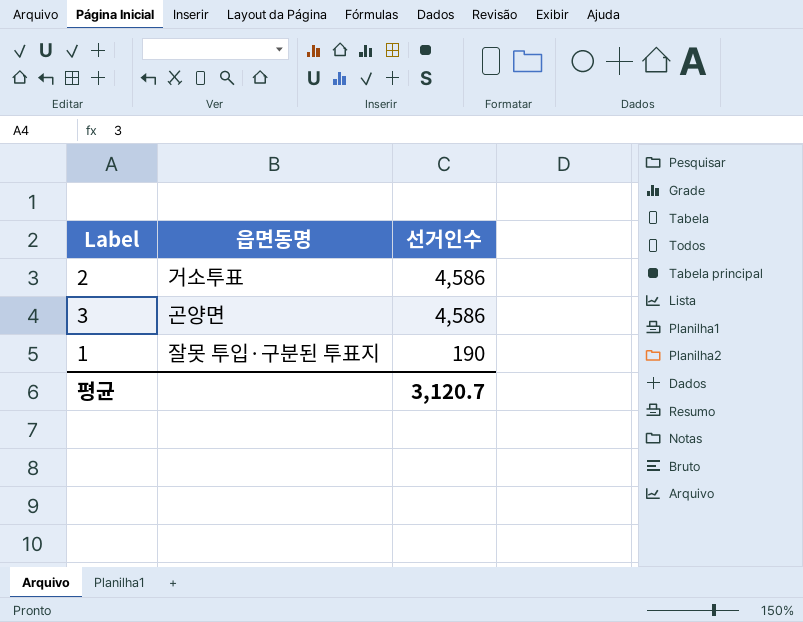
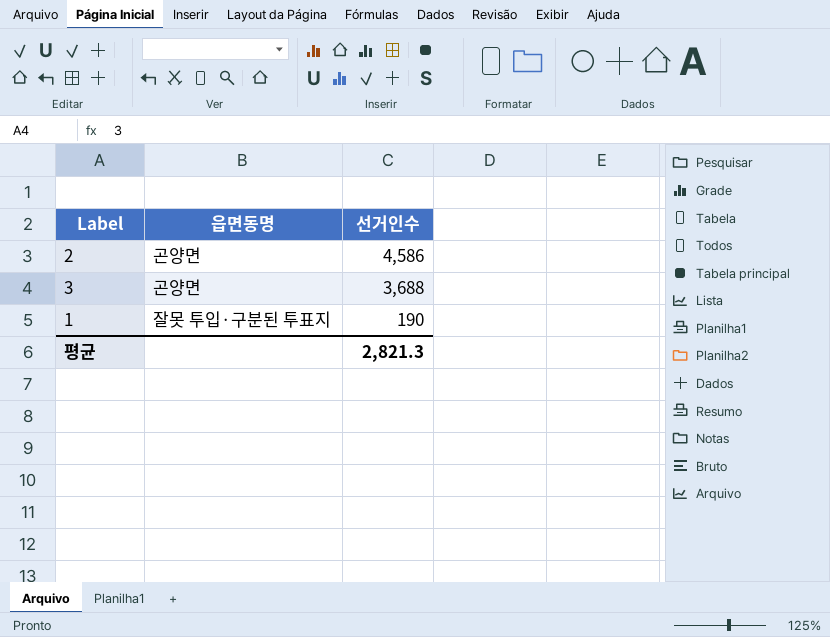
2 | 읍면동명: 거소투표 -> 곤양면
3 | 선거인수: 4,586 -> 3,688
평균 | 선거인수: 3,120.7 -> 2,821.3

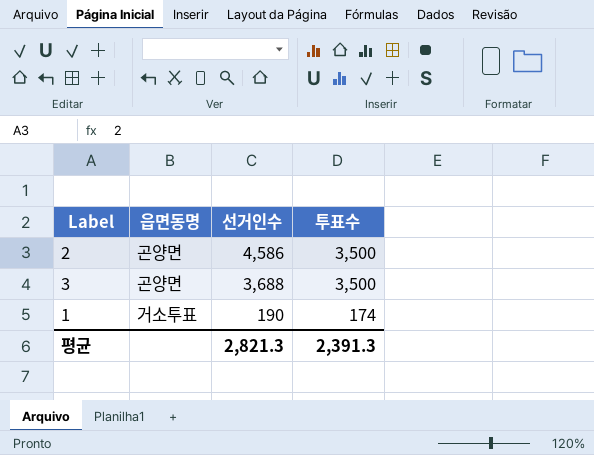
column 투표수 | position: none -> 4
1 | 읍면동명: 잘못 투입·구분된 투표지 -> 거소투표

